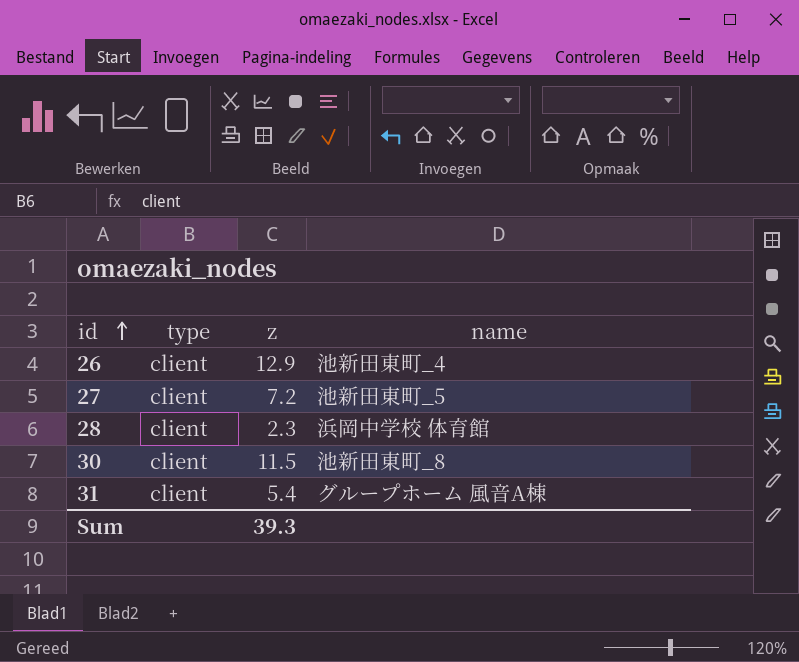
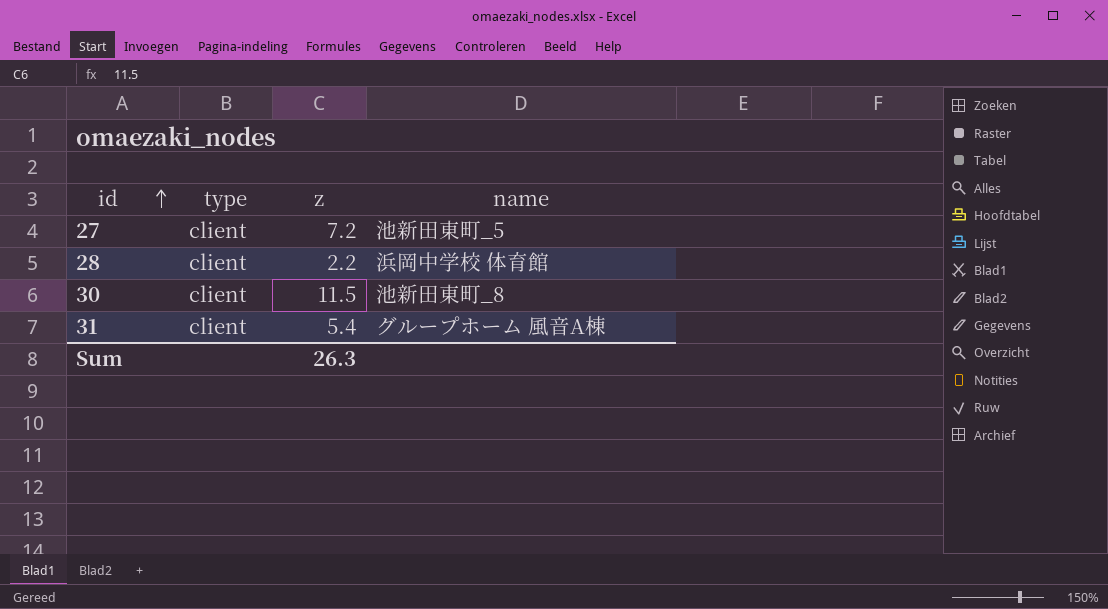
row 26: client | 12.9 | 池新田東町_4 -> none
28 | z: 2.3 -> 2.2
Sum | z: 39.3 -> 26.3

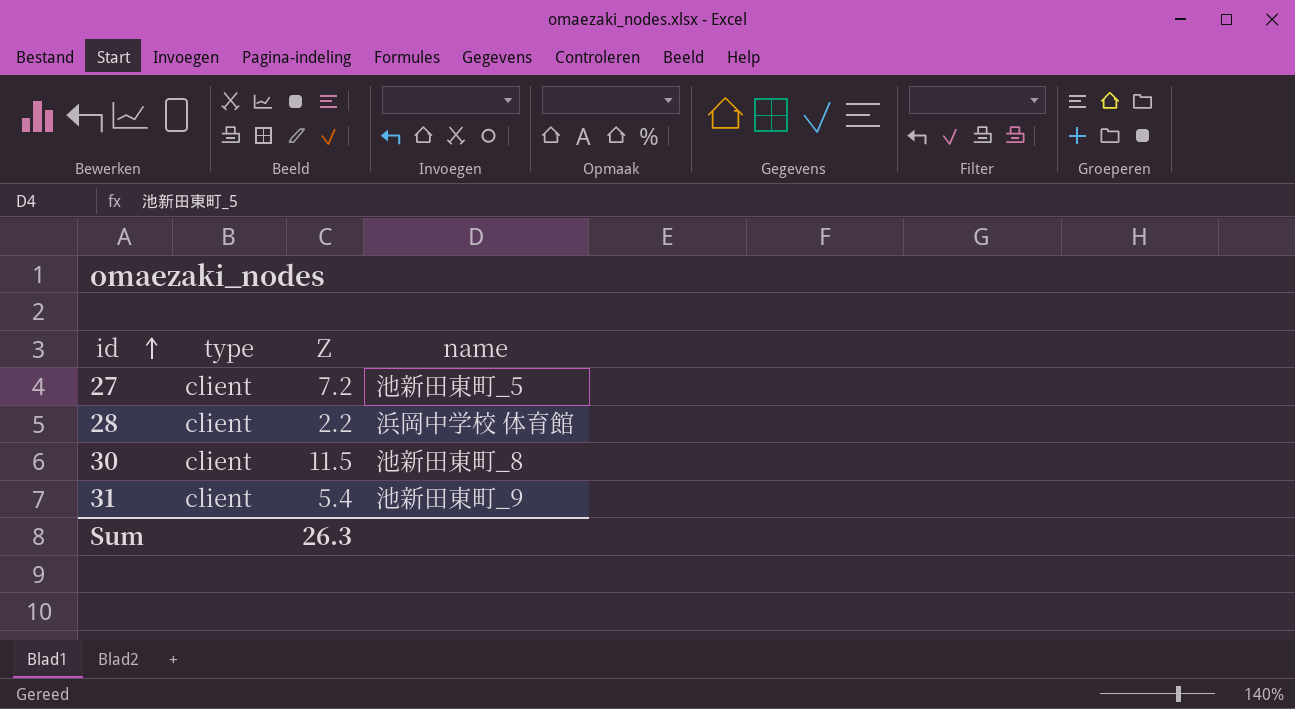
column name: z -> Z
31 | name: グループホーム 風音A棟 -> 池新田東町_9

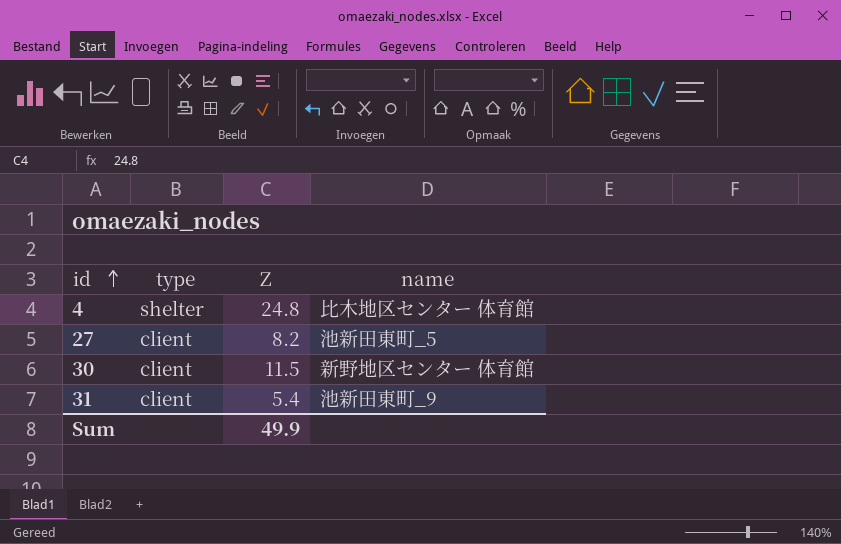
row 28: client | 2.2 | 浜岡中学校 体育館 -> none
row 4: none -> shelter | 24.8 | 比木地区センター 体育館
27 | Z: 7.2 -> 8.2
30 | name: 池新田東町_8 -> 新野地区センター 体育館
Sum | Z: 26.3 -> 49.9

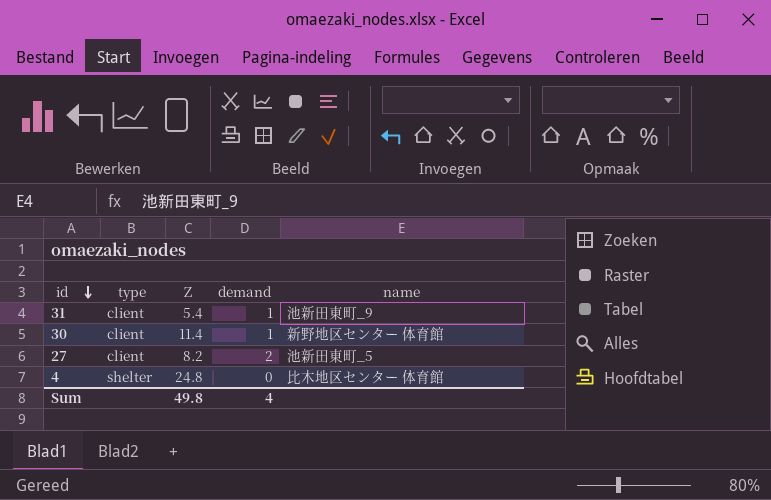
row order: id ascending -> id descending
column demand | position: none -> 4
30 | Z: 11.5 -> 11.4
Sum | Z: 49.9 -> 49.8

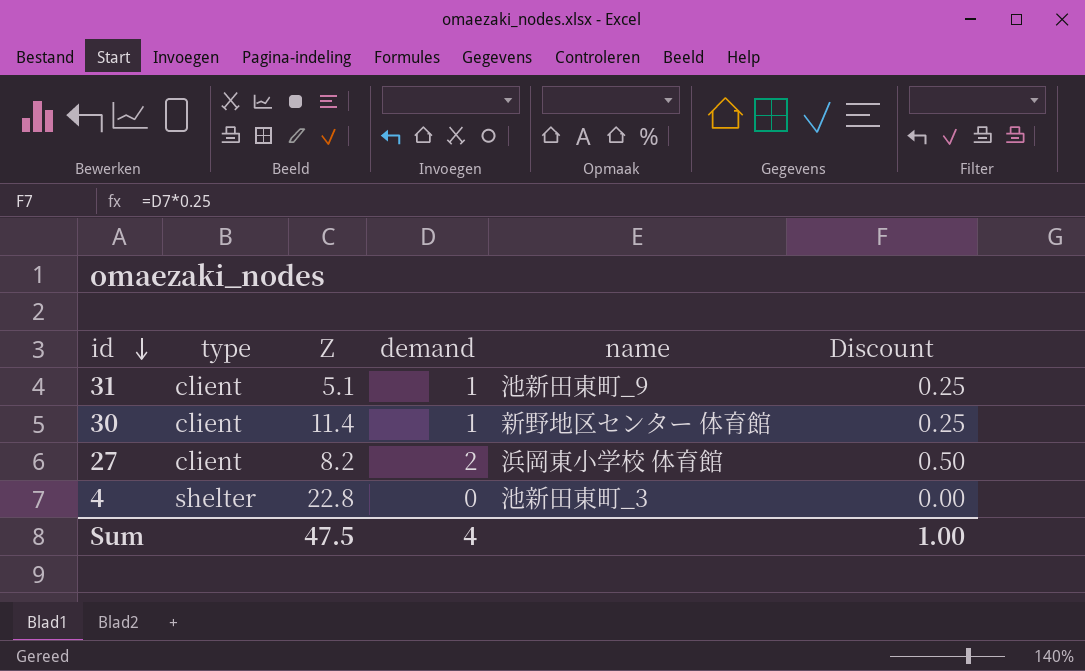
column Discount | formula: none -> [demand] * 0.25
31 | Z: 5.4 -> 5.1
27 | name: 池新田東町_5 -> 浜岡東小学校 体育館
4 | Z: 24.8 -> 22.8
4 | name: 比木地区センター 体育館 -> 池新田東町_3
Sum | Z: 49.8 -> 47.5

